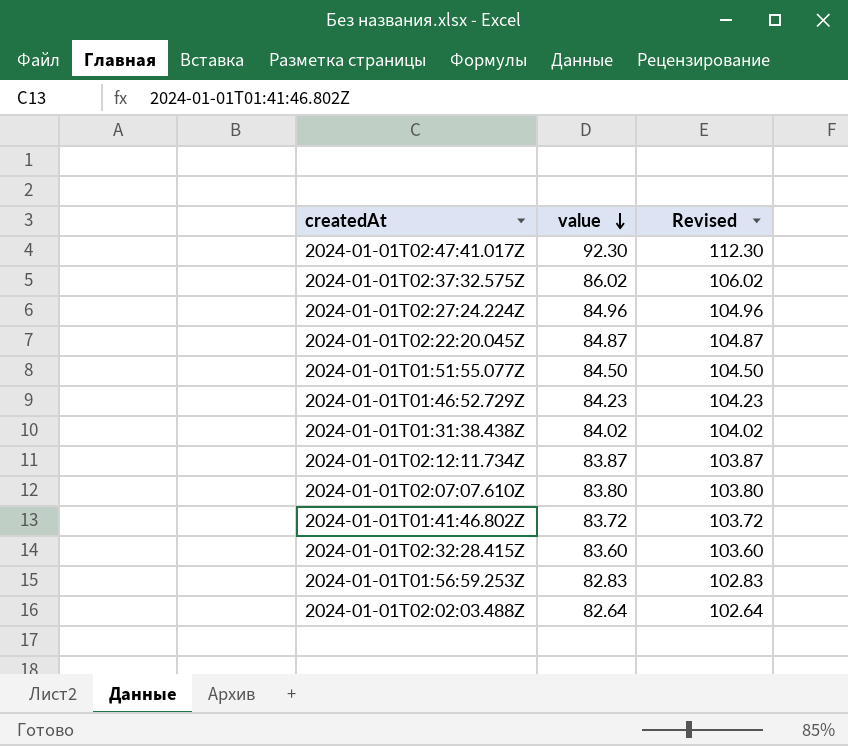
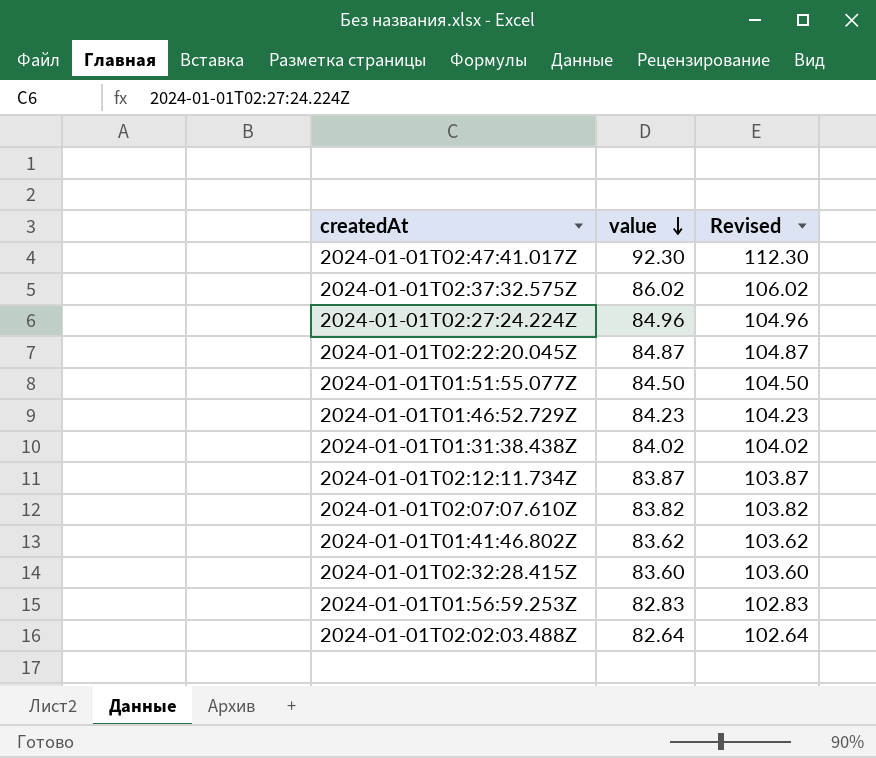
2024-01-01T02:07:07.610Z | value: 83.80 -> 83.82
2024-01-01T02:07:07.610Z | Revised: 103.80 -> 103.82
2024-01-01T01:41:46.802Z | value: 83.72 -> 83.62
2024-01-01T01:41:46.802Z | Revised: 103.72 -> 103.62

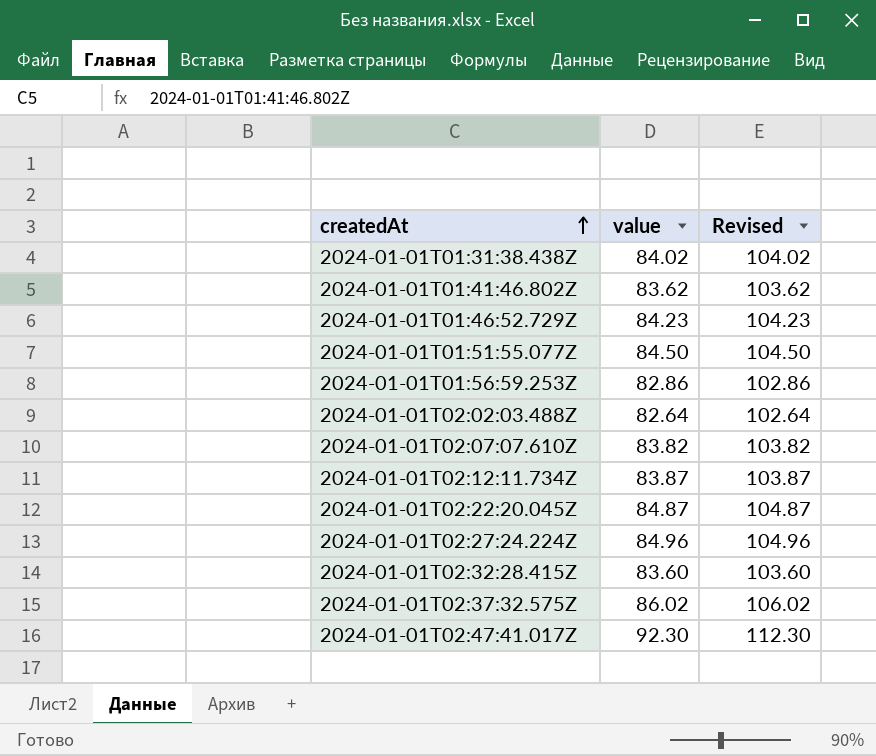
row order: value descending -> createdAt ascending
2024-01-01T01:56:59.253Z | value: 82.83 -> 82.86
2024-01-01T01:56:59.253Z | Revised: 102.83 -> 102.86

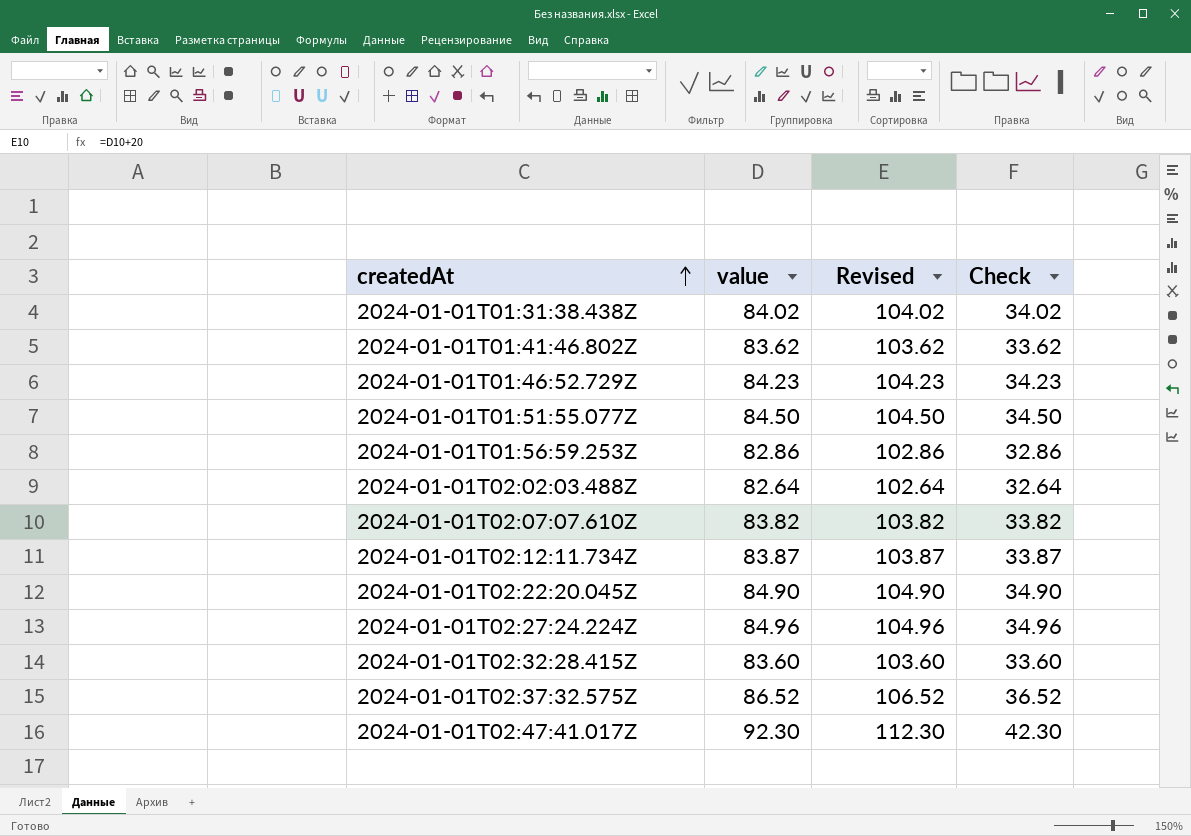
column Check | formula: none -> [value] - 50
2024-01-01T02:22:20.045Z | value: 84.87 -> 84.90
2024-01-01T02:22:20.045Z | Revised: 104.87 -> 104.90
2024-01-01T02:37:32.575Z | value: 86.02 -> 86.52
2024-01-01T02:37:32.575Z | Revised: 106.02 -> 106.52

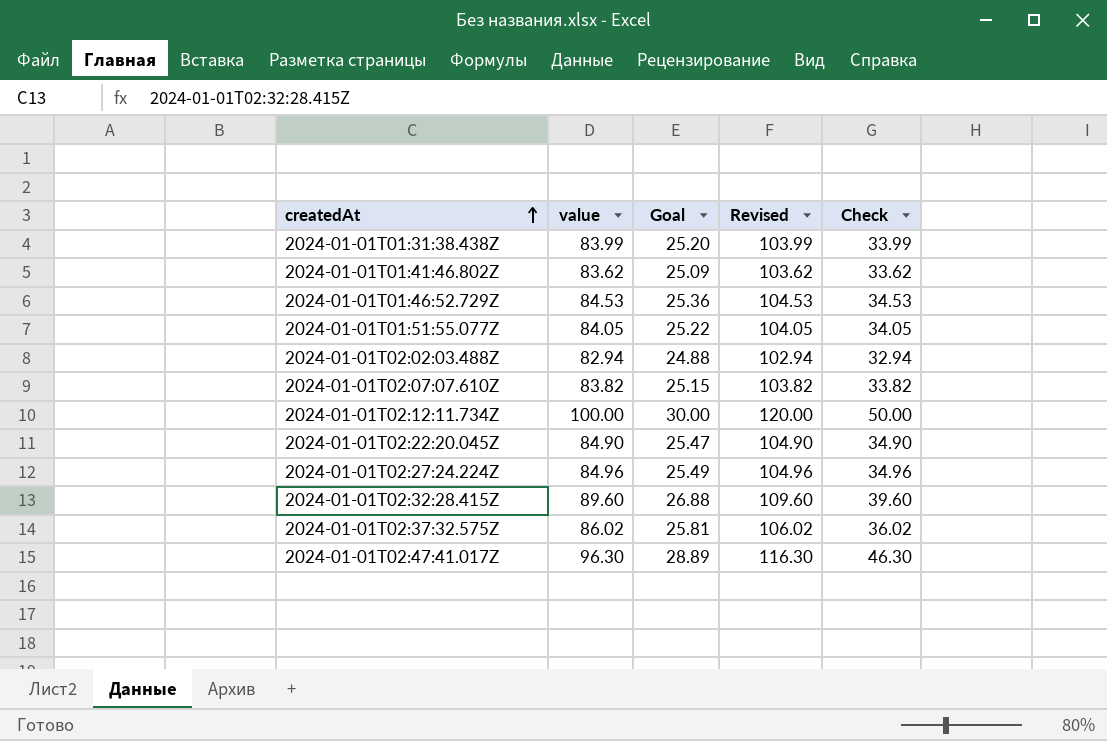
column Goal | formula: none -> [value] * 0.3
row 2024-01-01T01:56:59.253Z: 82.86 | 102.86 | 32.86 -> none
2024-01-01T01:31:38.438Z | value: 84.02 -> 83.99
2024-01-01T01:31:38.438Z | Revised: 104.02 -> 103.99
2024-01-01T01:31:38.438Z | Check: 34.02 -> 33.99
2024-01-01T01:46:52.729Z | value: 84.23 -> 84.53
2024-01-01T01:46:52.729Z | Revised: 104.23 -> 104.53
2024-01-01T01:46:52.729Z | Check: 34.23 -> 34.53
2024-01-01T01:51:55.077Z | value: 84.50 -> 84.05
2024-01-01T01:51:55.077Z | Revised: 104.50 -> 104.05
2024-01-01T01:51:55.077Z | Check: 34.50 -> 34.05
2024-01-01T02:02:03.488Z | value: 82.64 -> 82.94
2024-01-01T02:02:03.488Z | Revised: 102.64 -> 102.94
2024-01-01T02:02:03.488Z | Check: 32.64 -> 32.94
2024-01-01T02:12:11.734Z | value: 83.87 -> 100.00
2024-01-01T02:12:11.734Z | Revised: 103.87 -> 120.00
2024-01-01T02:12:11.734Z | Check: 33.87 -> 50.00
2024-01-01T02:32:28.415Z | value: 83.60 -> 89.60
2024-01-01T02:32:28.415Z | Revised: 103.60 -> 109.60
2024-01-01T02:32:28.415Z | Check: 33.60 -> 39.60
2024-01-01T02:37:32.575Z | value: 86.52 -> 86.02
2024-01-01T02:37:32.575Z | Revised: 106.52 -> 106.02
2024-01-01T02:37:32.575Z | Check: 36.52 -> 36.02
2024-01-01T02:47:41.017Z | value: 92.30 -> 96.30
2024-01-01T02:47:41.017Z | Revised: 112.30 -> 116.30
2024-01-01T02:47:41.017Z | Check: 42.30 -> 46.30

